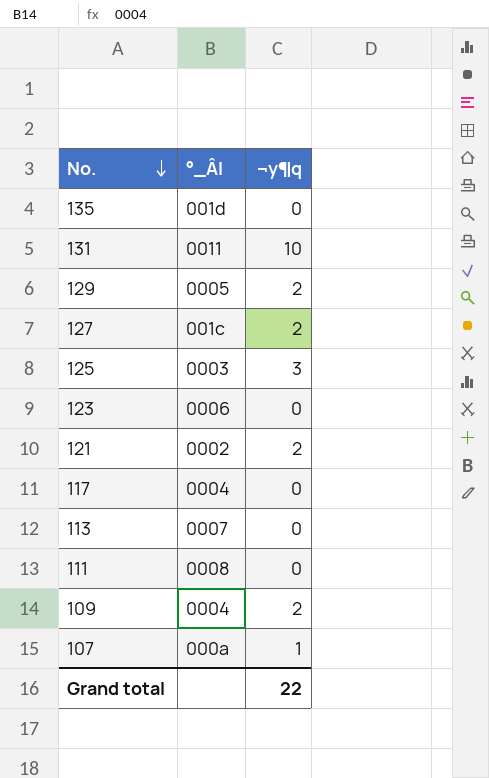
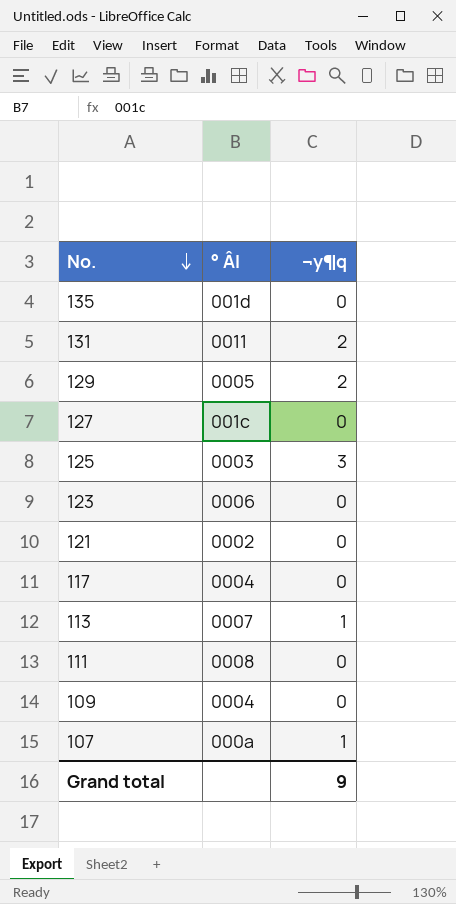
column name: °_ÂI -> ° ÂI
131 | ¬y¶q: 10 -> 2
127 | ¬y¶q: 2 -> 0
121 | ¬y¶q: 2 -> 0
113 | ¬y¶q: 0 -> 1
109 | ¬y¶q: 2 -> 0
Grand total | ¬y¶q: 22 -> 9

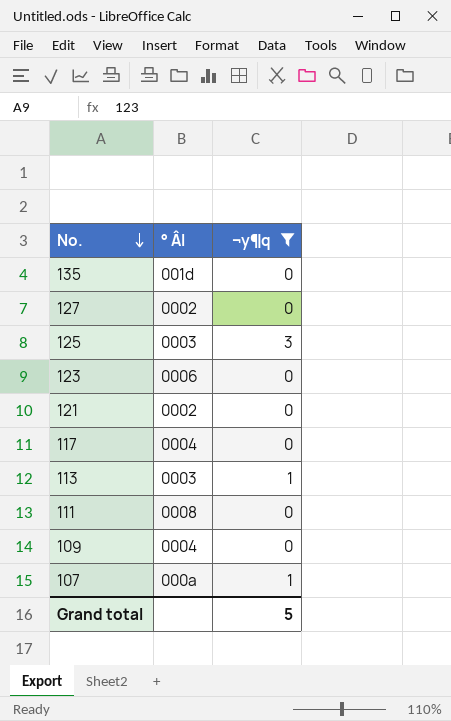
filter: none -> ¬y¶q != 2
127 | ° ÂI: 001c -> 0002
113 | ° ÂI: 0007 -> 0003
Grand total | ¬y¶q: 9 -> 5

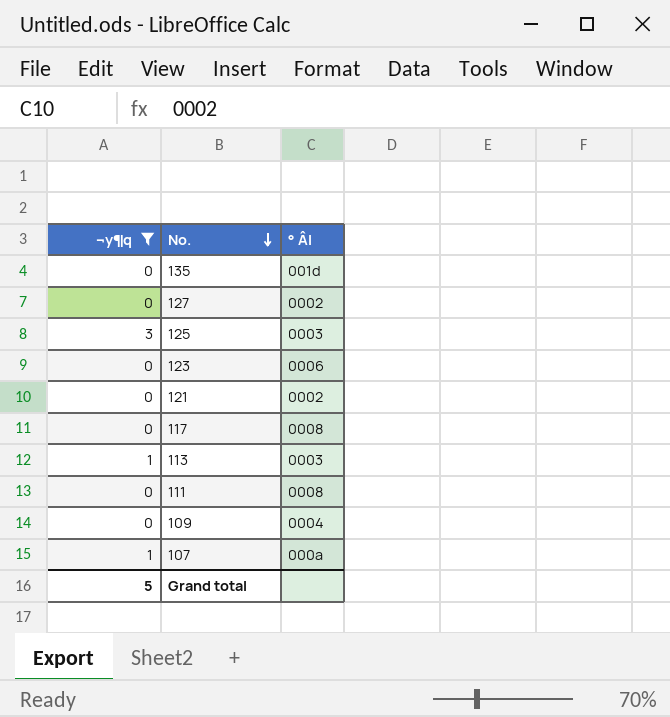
column ¬y¶q | position: 3 -> 1
117 | ° ÂI: 0004 -> 0008

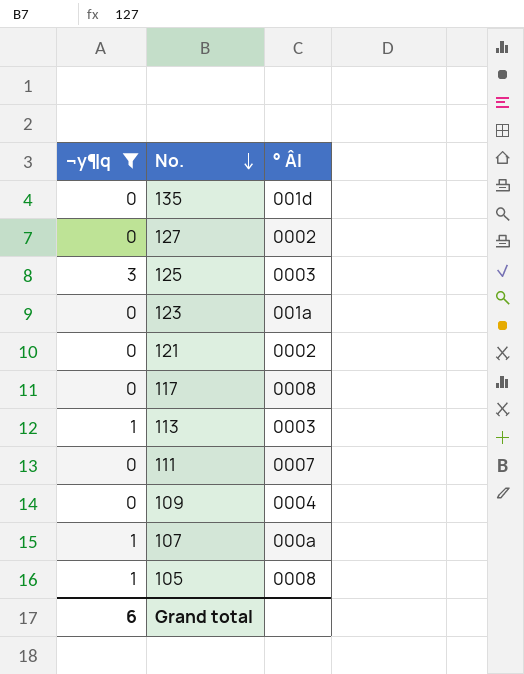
123 | ° ÂI: 0006 -> 001a
111 | ° ÂI: 0008 -> 0007
row 105: none -> 1 | 0008
Grand total | ¬y¶q: 5 -> 6

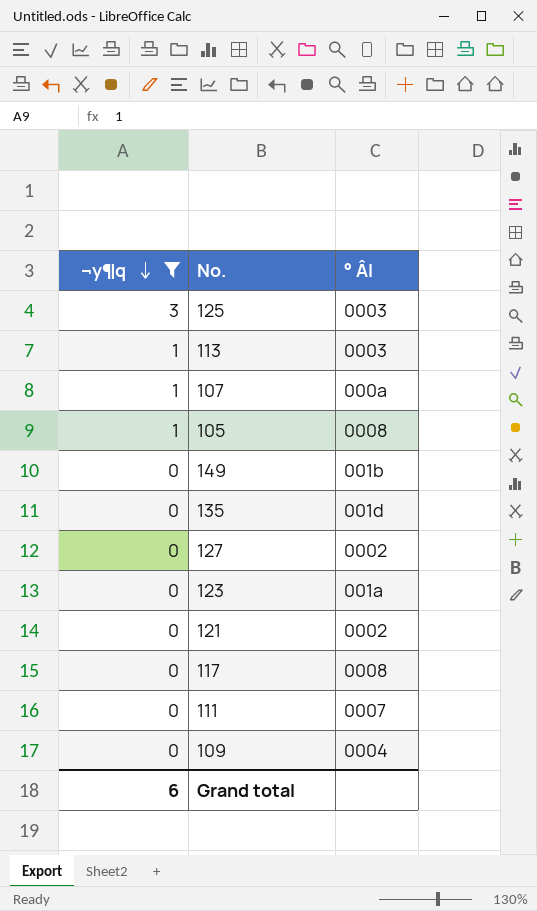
row order: No. descending -> ¬y¶q descending
row 149: none -> 0 | 001b

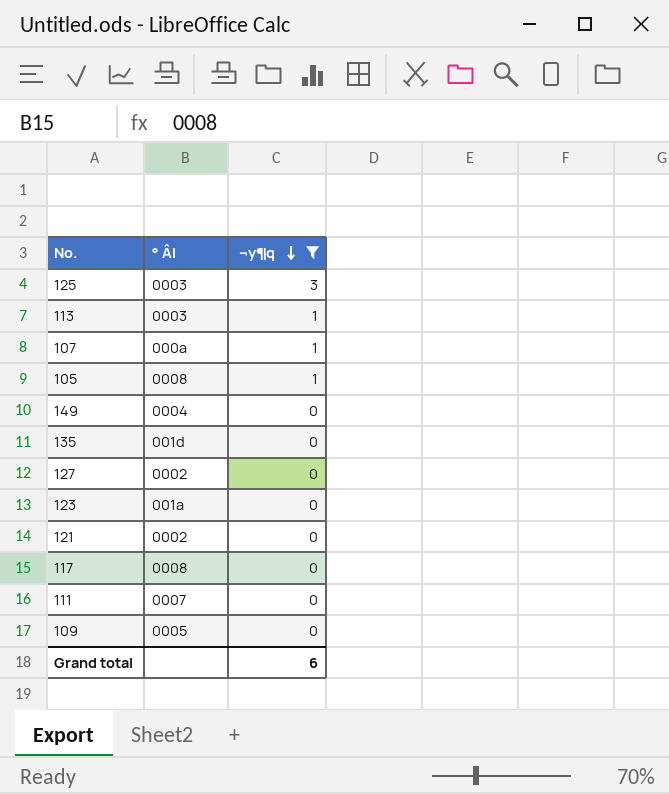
column ¬y¶q | position: 1 -> 3
149 | ° ÂI: 001b -> 0004
109 | ° ÂI: 0004 -> 0005

